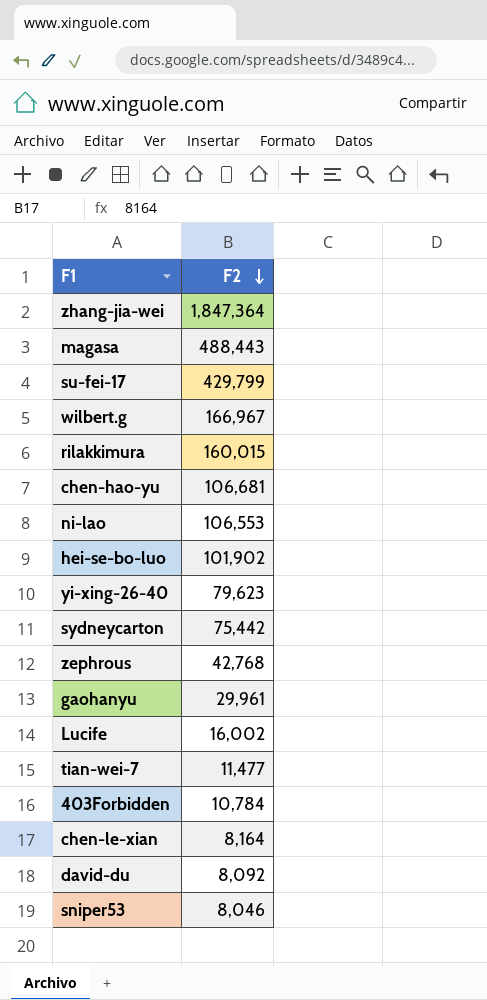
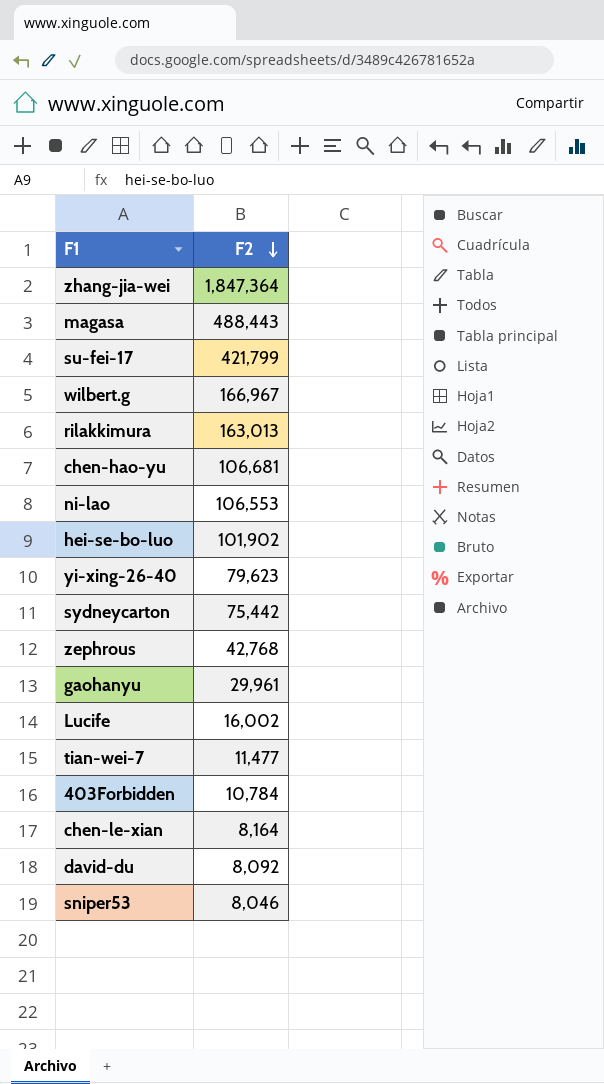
su-fei-17 | F2: 429,799 -> 421,799
rilakkimura | F2: 160,015 -> 163,013

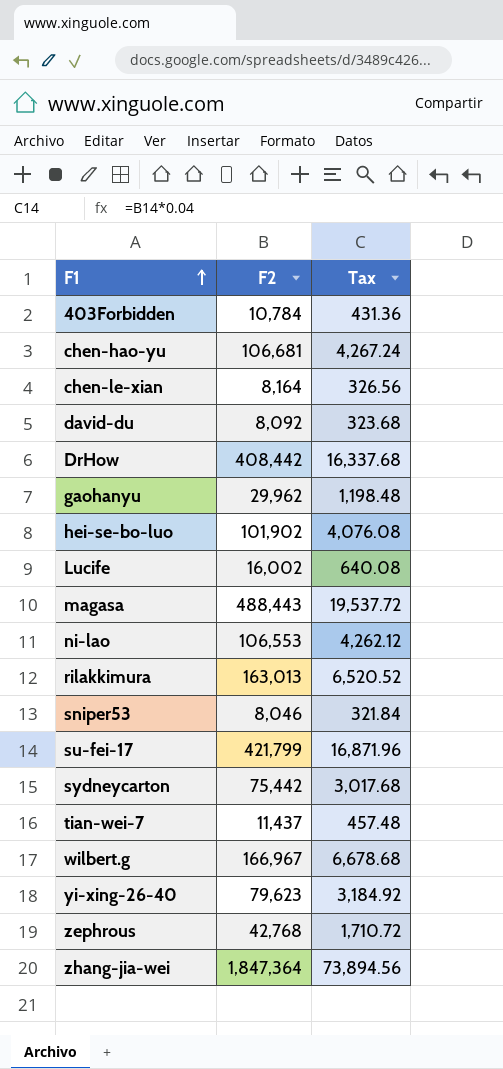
row order: F2 descending -> F1 ascending
column Tax | formula: none -> [F2] * 0.04
row DrHow: none -> 408,442 | 16,337.68
gaohanyu | F2: 29,961 -> 29,962
tian-wei-7 | F2: 11,477 -> 11,437

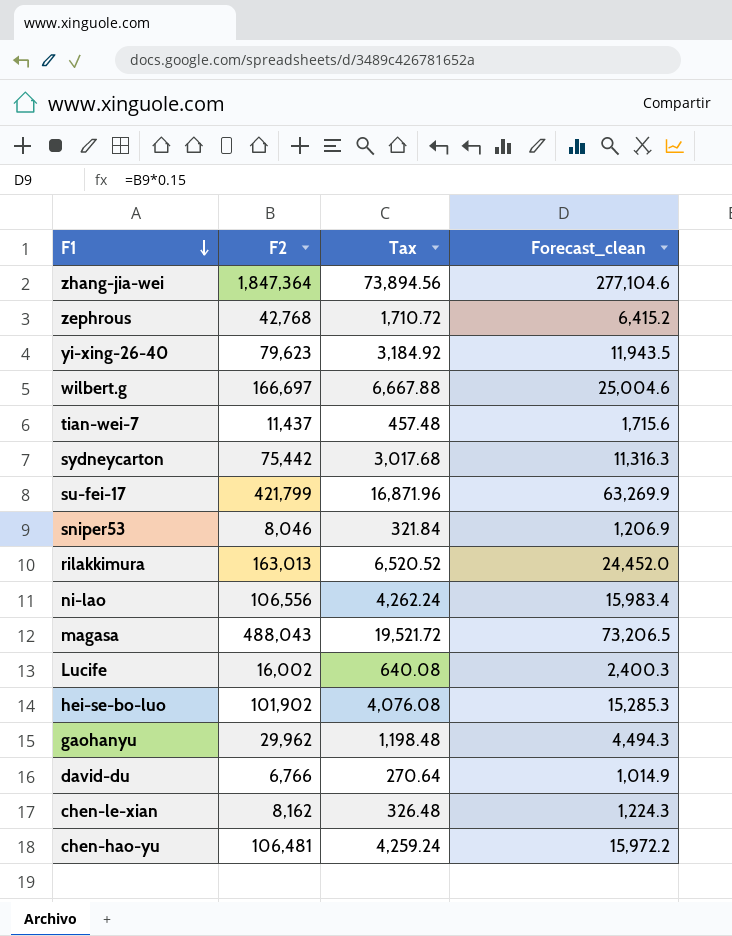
row order: F1 ascending -> F1 descending
column Forecast_clean | formula: none -> [F2] * 0.15
row 403Forbidden: 10,784 | 431.36 -> none
row DrHow: 408,442 | 16,337.68 -> none
wilbert.g | F2: 166,967 -> 166,697
wilbert.g | Tax: 6,678.68 -> 6,667.88
ni-lao | F2: 106,553 -> 106,556
ni-lao | Tax: 4,262.12 -> 4,262.24
magasa | F2: 488,443 -> 488,043
magasa | Tax: 19,537.72 -> 19,521.72
david-du | F2: 8,092 -> 6,766
david-du | Tax: 323.68 -> 270.64
chen-le-xian | F2: 8,164 -> 8,162
chen-le-xian | Tax: 326.56 -> 326.48
chen-hao-yu | F2: 106,681 -> 106,481
chen-hao-yu | Tax: 4,267.24 -> 4,259.24

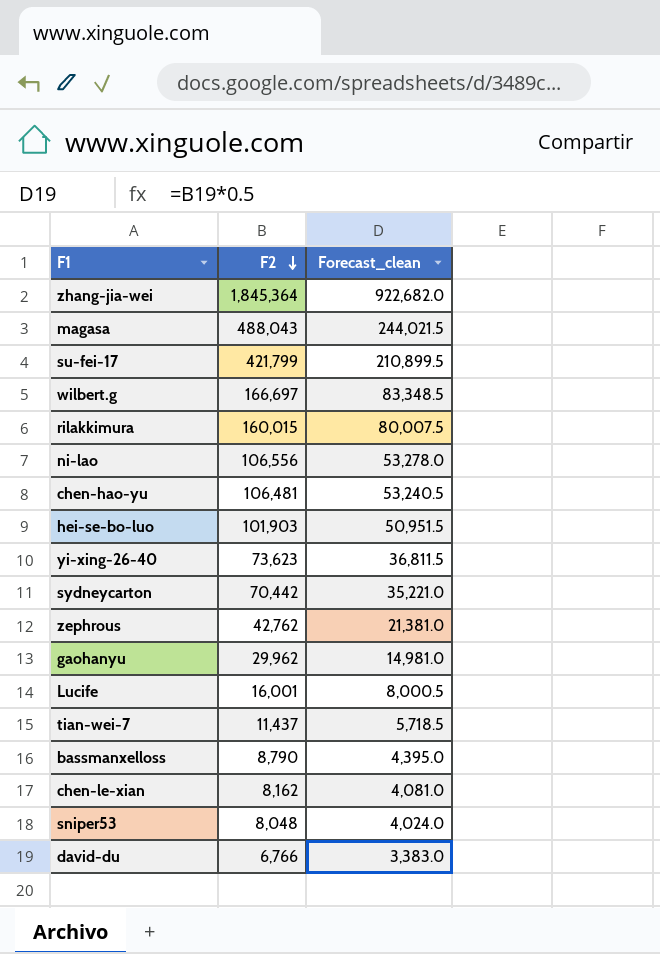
row order: F1 descending -> F2 descending
column Tax | formula: [F2] * 0.04 -> none
column Forecast_clean | formula: [F2] * 0.15 -> [F2] * 0.5
zhang-jia-wei | F2: 1,847,364 -> 1,845,364
rilakkimura | F2: 163,013 -> 160,015
hei-se-bo-luo | F2: 101,902 -> 101,903
yi-xing-26-40 | F2: 79,623 -> 73,623
sydneycarton | F2: 75,442 -> 70,442
zephrous | F2: 42,768 -> 42,762
Lucife | F2: 16,002 -> 16,001
row bassmanxelloss: none -> 8,790 | 4,395.0
sniper53 | F2: 8,046 -> 8,048

